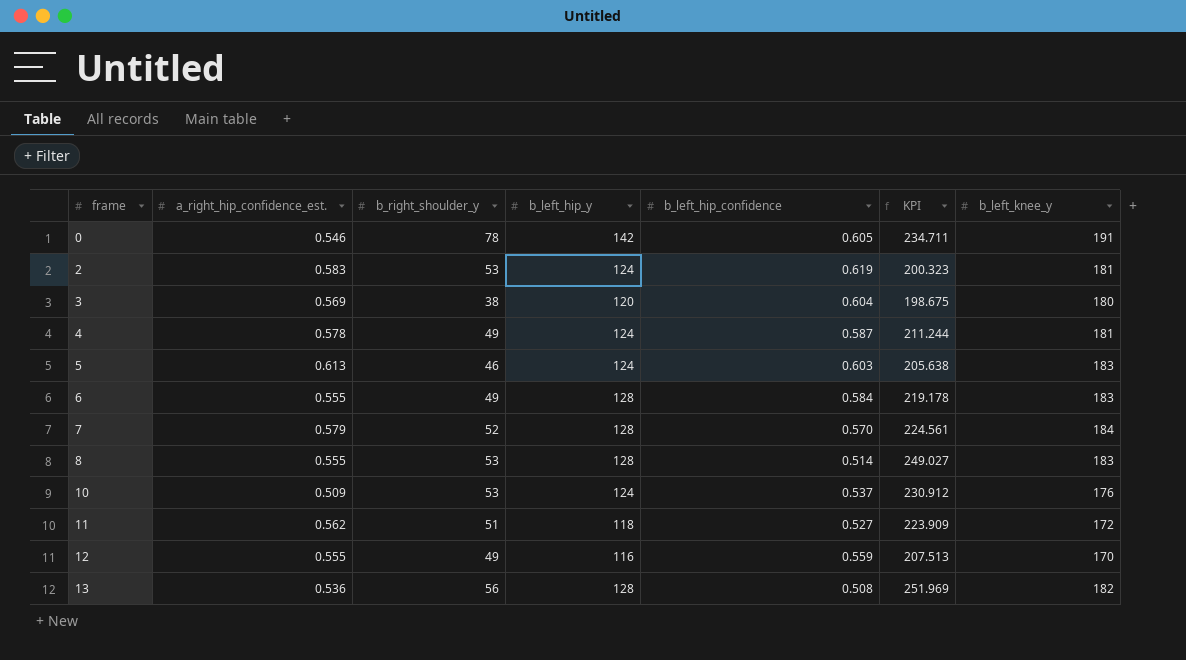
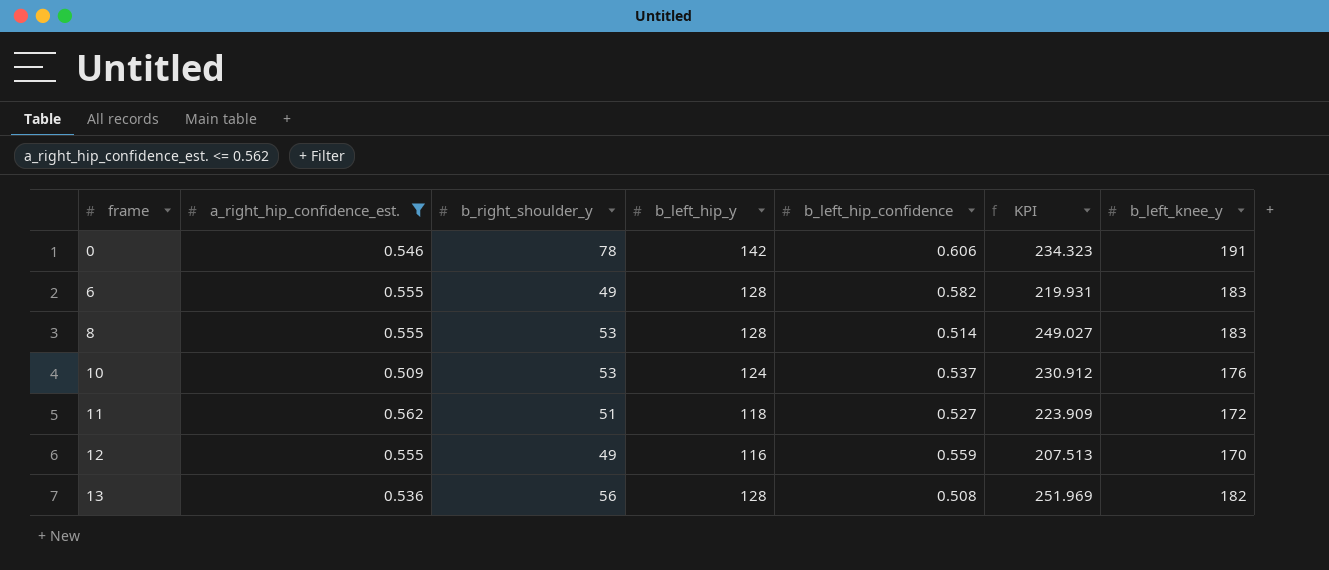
filter: none -> a_right_hip_confidence_est. <= 0.562
0 | b_left_hip_confidence: 0.605 -> 0.606
0 | KPI: 234.711 -> 234.323
6 | b_left_hip_confidence: 0.584 -> 0.582
6 | KPI: 219.178 -> 219.931

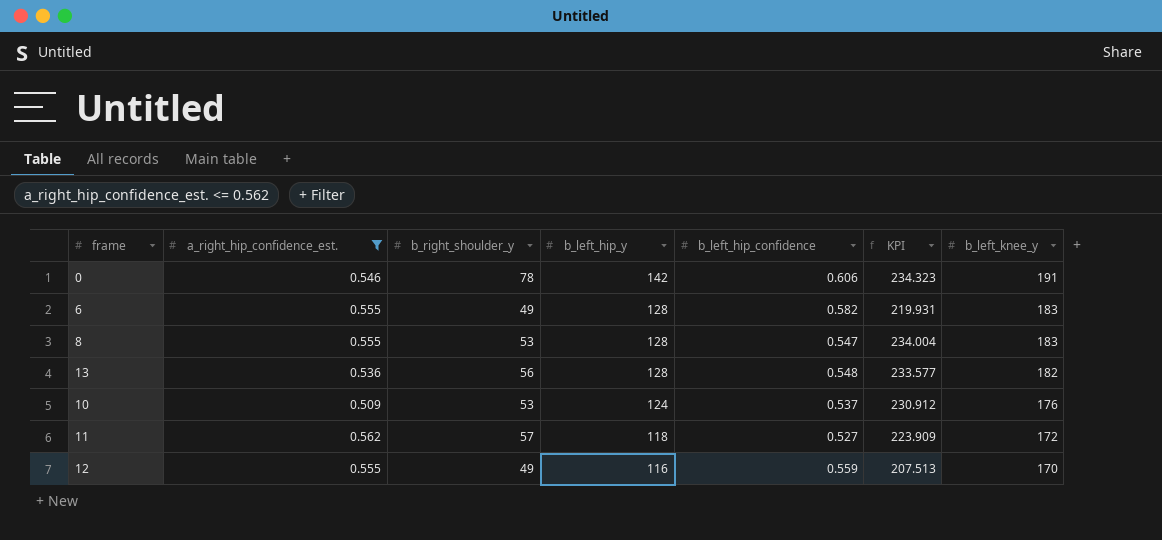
row order: frame ascending -> b_left_hip_y descending
8 | b_left_hip_confidence: 0.514 -> 0.547
8 | KPI: 249.027 -> 234.004
13 | b_left_hip_confidence: 0.508 -> 0.548
13 | KPI: 251.969 -> 233.577
11 | b_right_shoulder_y: 51 -> 57

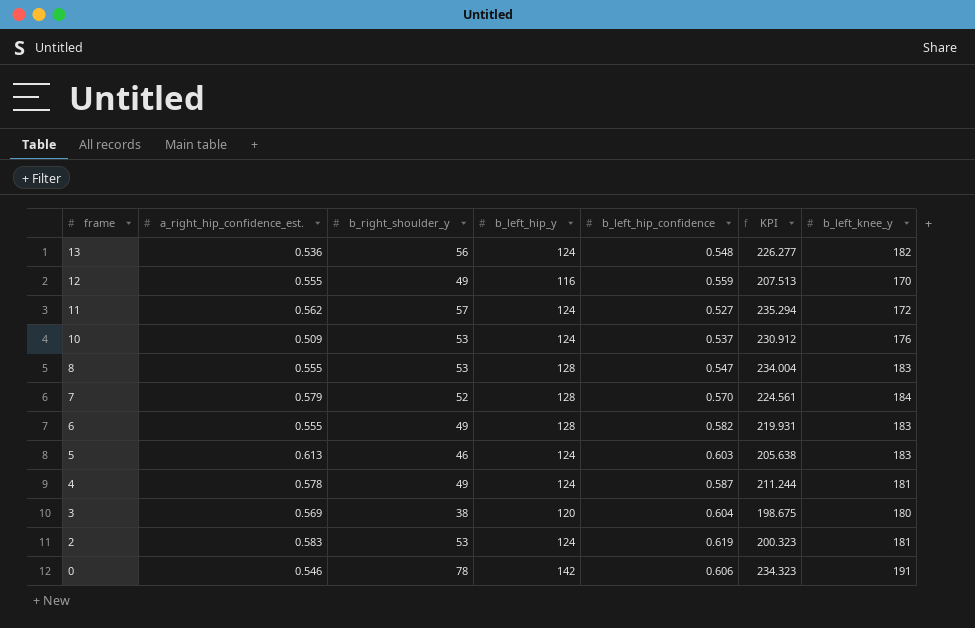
filter: a_right_hip_confidence_est. <= 0.562 -> none
row order: b_left_hip_y descending -> frame descending
13 | b_left_hip_y: 128 -> 124
13 | KPI: 233.577 -> 226.277
11 | b_left_hip_y: 118 -> 124
11 | KPI: 223.909 -> 235.294

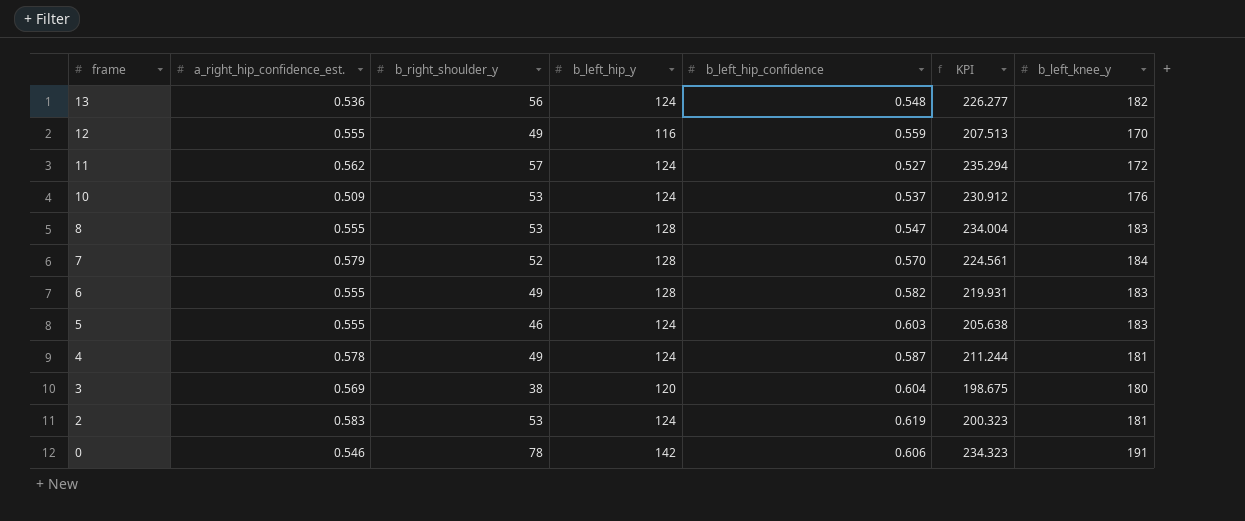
5 | a_right_hip_confidence_est.: 0.613 -> 0.555

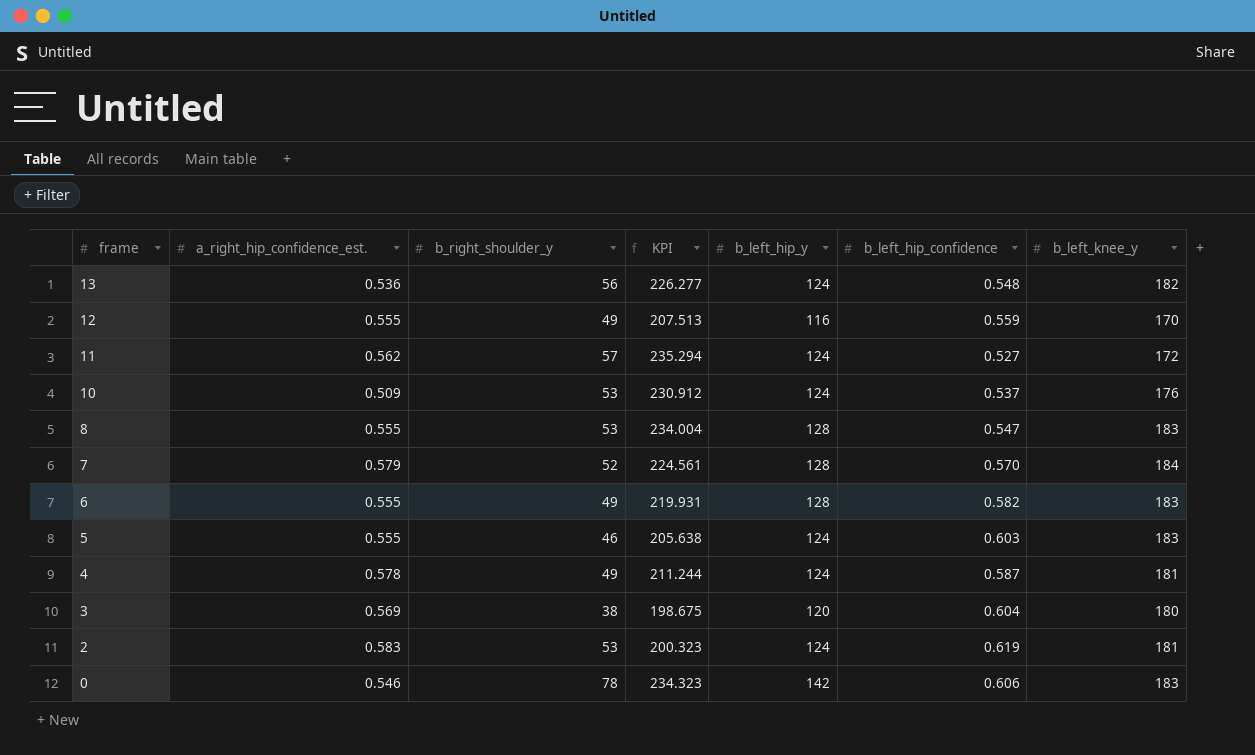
column KPI | position: 6 -> 4
0 | b_left_knee_y: 191 -> 183

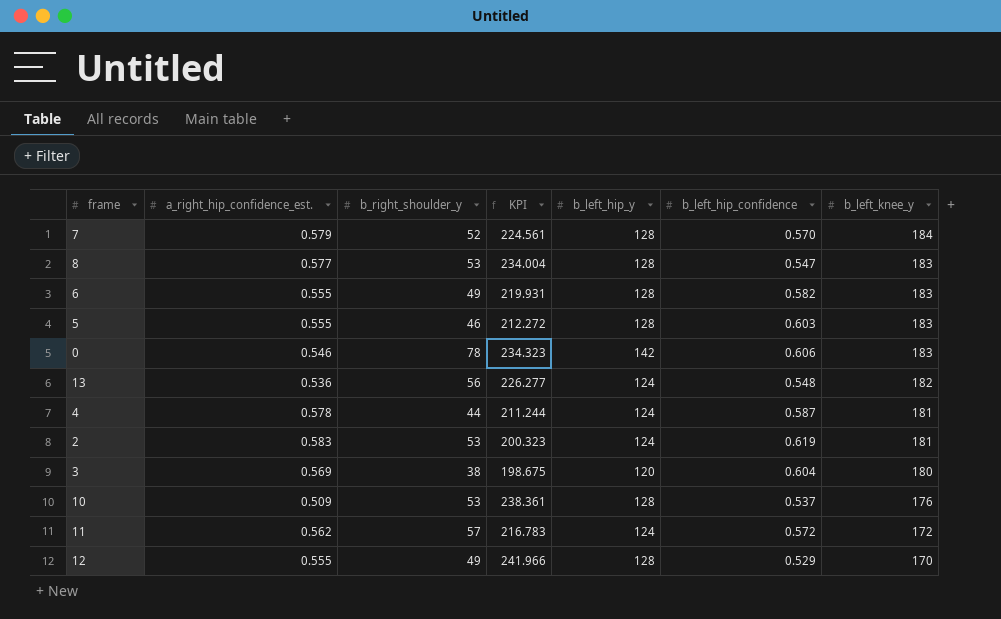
row order: frame descending -> b_left_knee_y descending
8 | a_right_hip_confidence_est.: 0.555 -> 0.577
5 | KPI: 205.638 -> 212.272
5 | b_left_hip_y: 124 -> 128
4 | b_right_shoulder_y: 49 -> 44
10 | KPI: 230.912 -> 238.361
10 | b_left_hip_y: 124 -> 128
11 | KPI: 235.294 -> 216.783
11 | b_left_hip_confidence: 0.527 -> 0.572
12 | KPI: 207.513 -> 241.966
12 | b_left_hip_y: 116 -> 128
12 | b_left_hip_confidence: 0.559 -> 0.529

